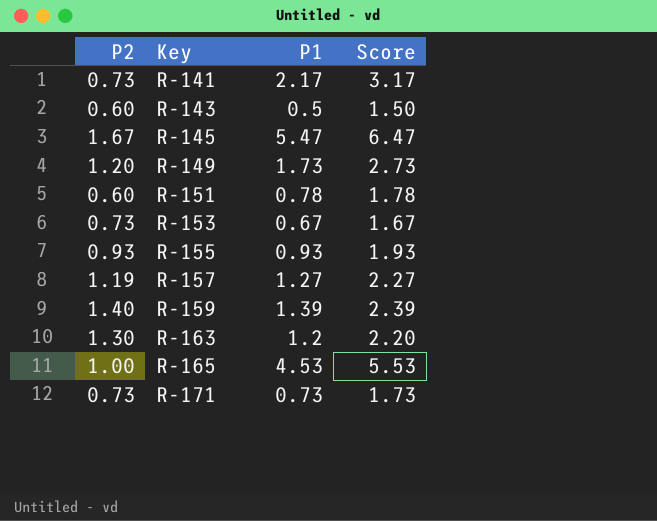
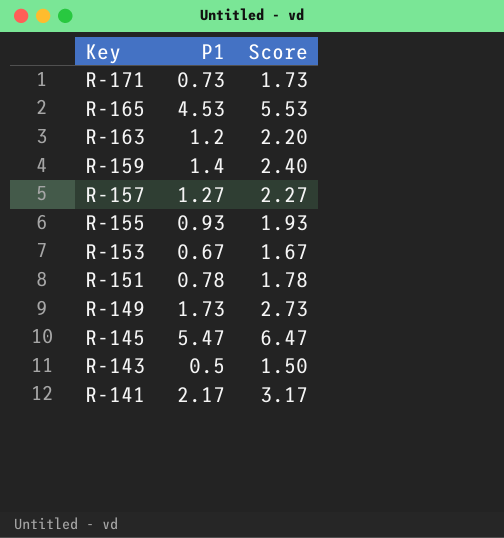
row order: Key ascending -> Key descending
column P2 | position: 1 -> none
R-159 | P1: 1.39 -> 1.4
R-159 | Score: 2.39 -> 2.40

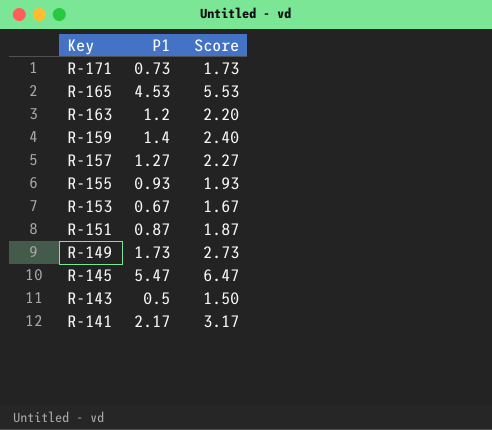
R-151 | P1: 0.78 -> 0.87
R-151 | Score: 1.78 -> 1.87

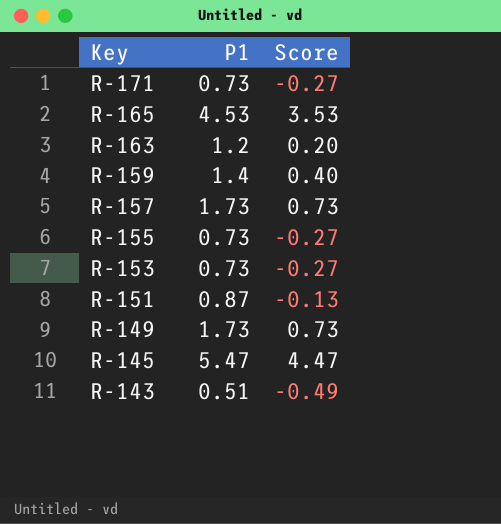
column Score | formula: [P1] + 1 -> [P1] - 1
row R-141: 2.17 | 3.17 -> none
R-157 | P1: 1.27 -> 1.73
R-155 | P1: 0.93 -> 0.73
R-153 | P1: 0.67 -> 0.73
R-143 | P1: 0.5 -> 0.51

